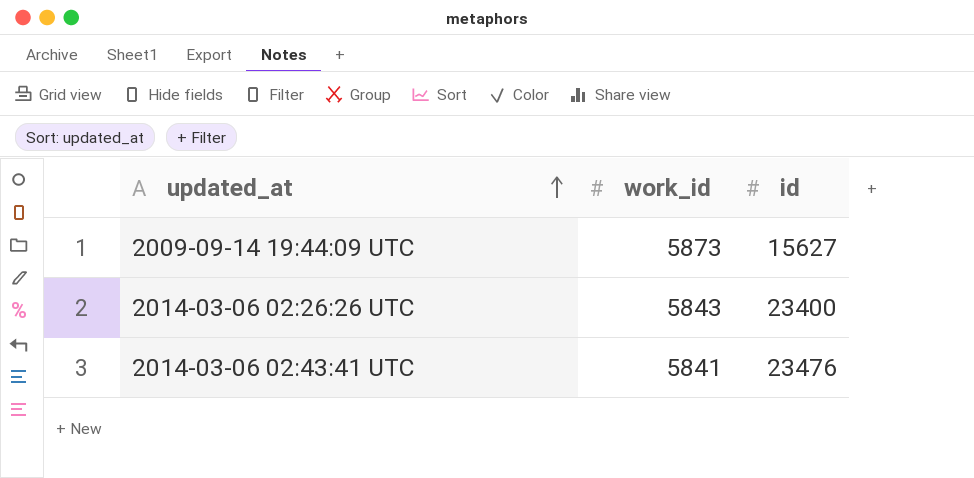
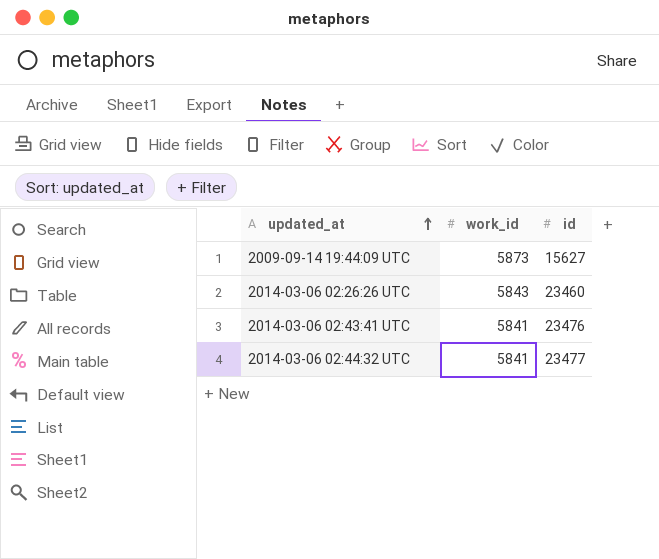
2014-03-06 02:26:26 UTC | id: 23400 -> 23460
row 2014-03-06 02:44:32 UTC: none -> 5841 | 23477

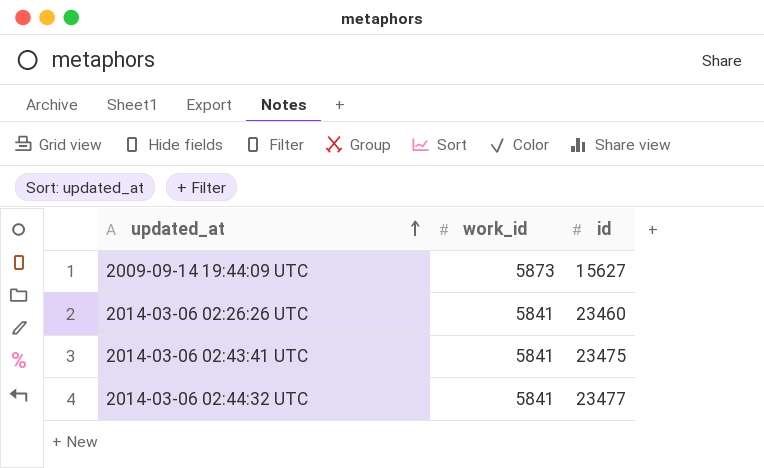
2014-03-06 02:26:26 UTC | work_id: 5843 -> 5841
2014-03-06 02:43:41 UTC | id: 23476 -> 23475

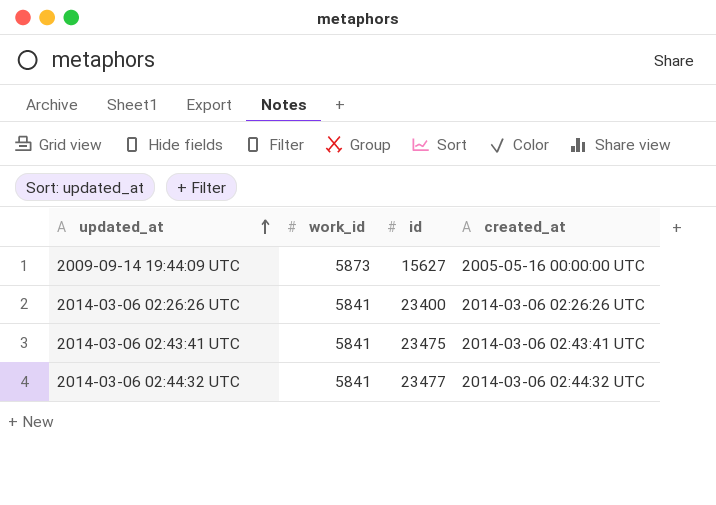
column created_at | position: none -> 4
2014-03-06 02:26:26 UTC | id: 23460 -> 23400

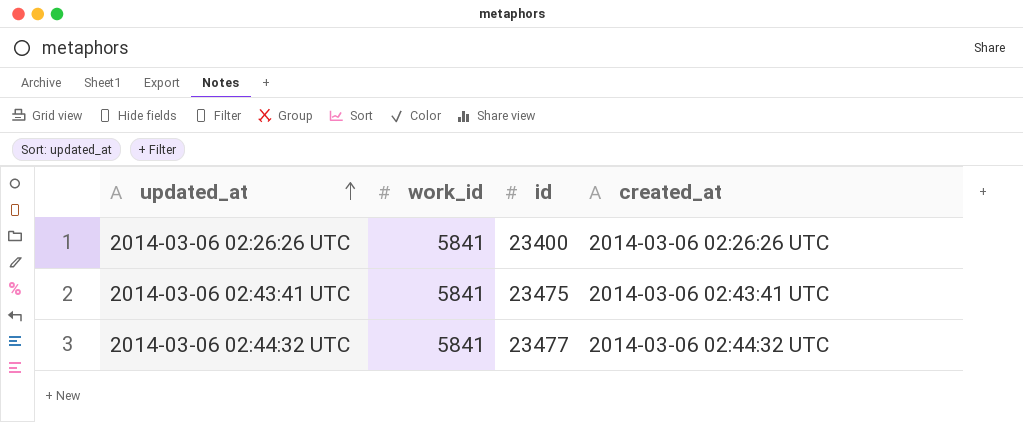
row 2009-09-14 19:44:09 UTC: 5873 | 15627 | 2005-05-16 00:00:00 UTC -> none

